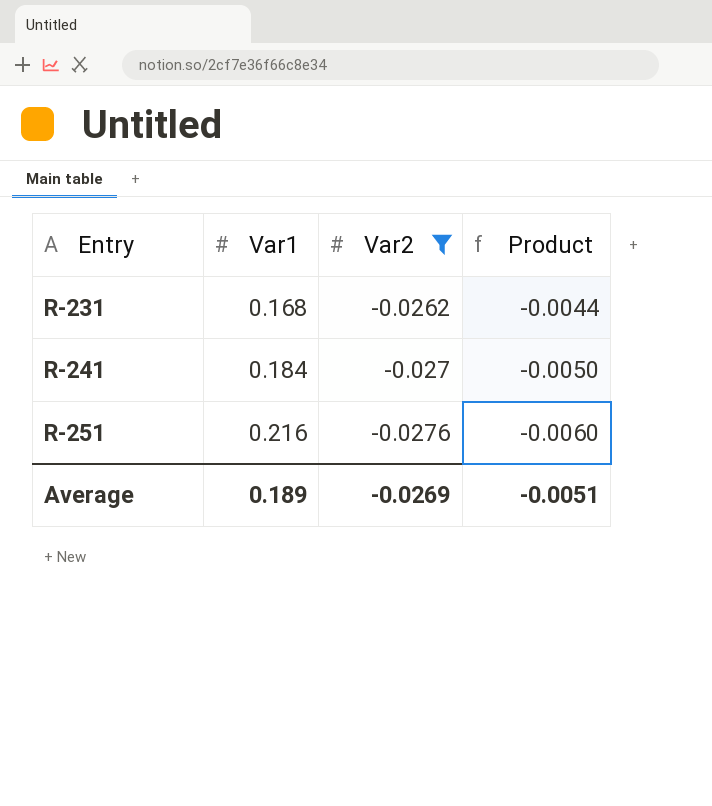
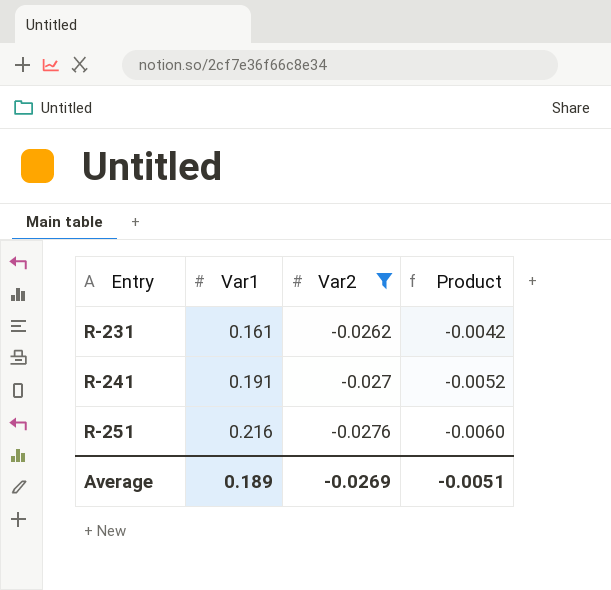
R-231 | Var1: 0.168 -> 0.161
R-231 | Product: -0.0044 -> -0.0042
R-241 | Var1: 0.184 -> 0.191
R-241 | Product: -0.0050 -> -0.0052

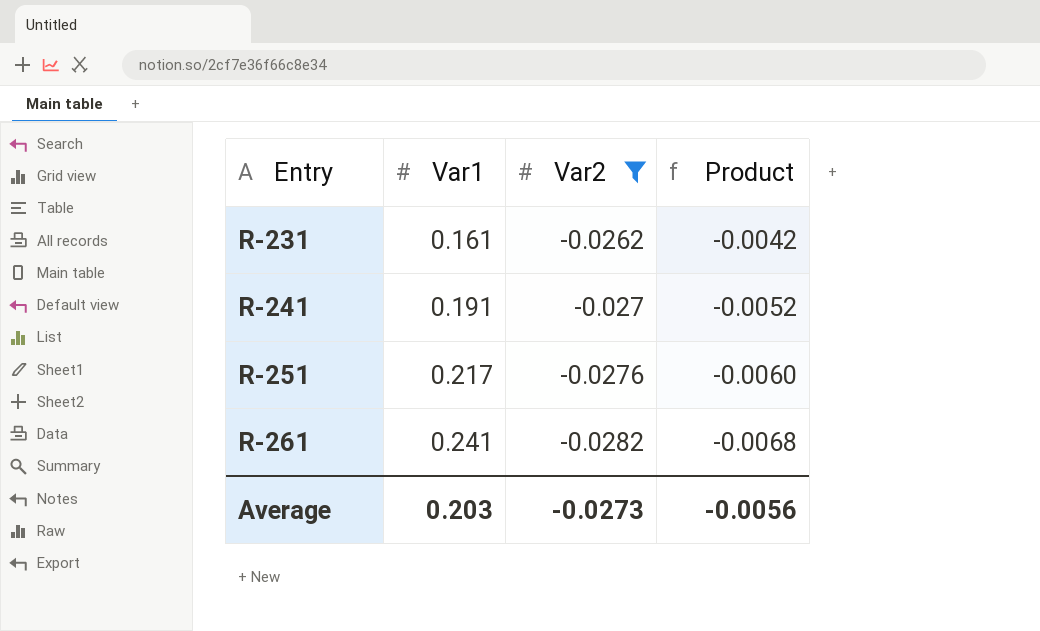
R-251 | Var1: 0.216 -> 0.217
row R-261: none -> 0.241 | -0.0282 | -0.0068
Average | Var1: 0.189 -> 0.203
Average | Var2: -0.0269 -> -0.0273
Average | Product: -0.0051 -> -0.0056

